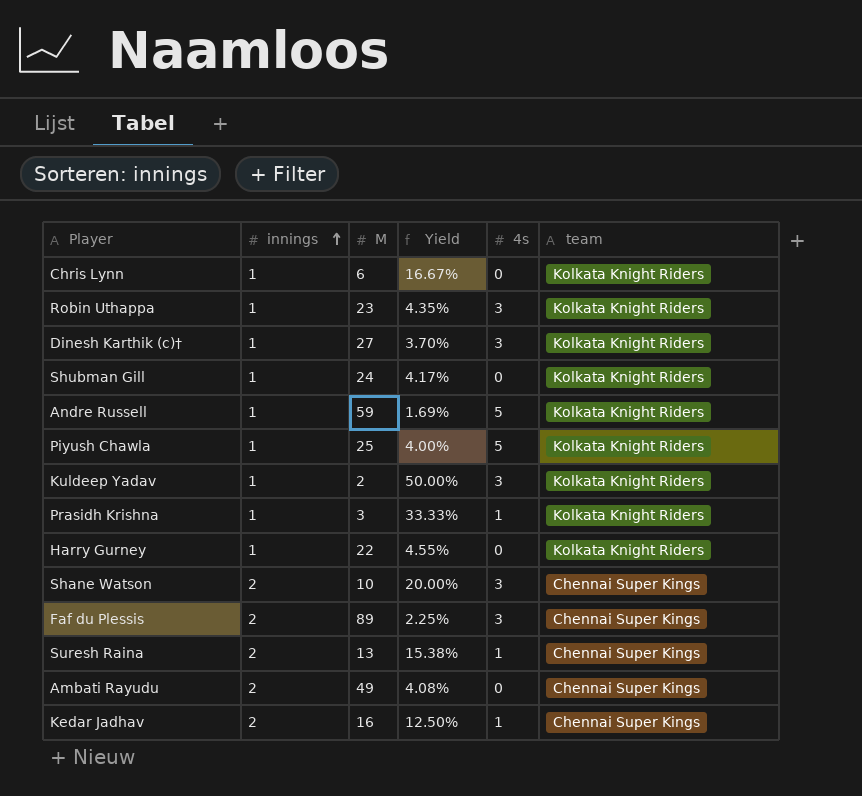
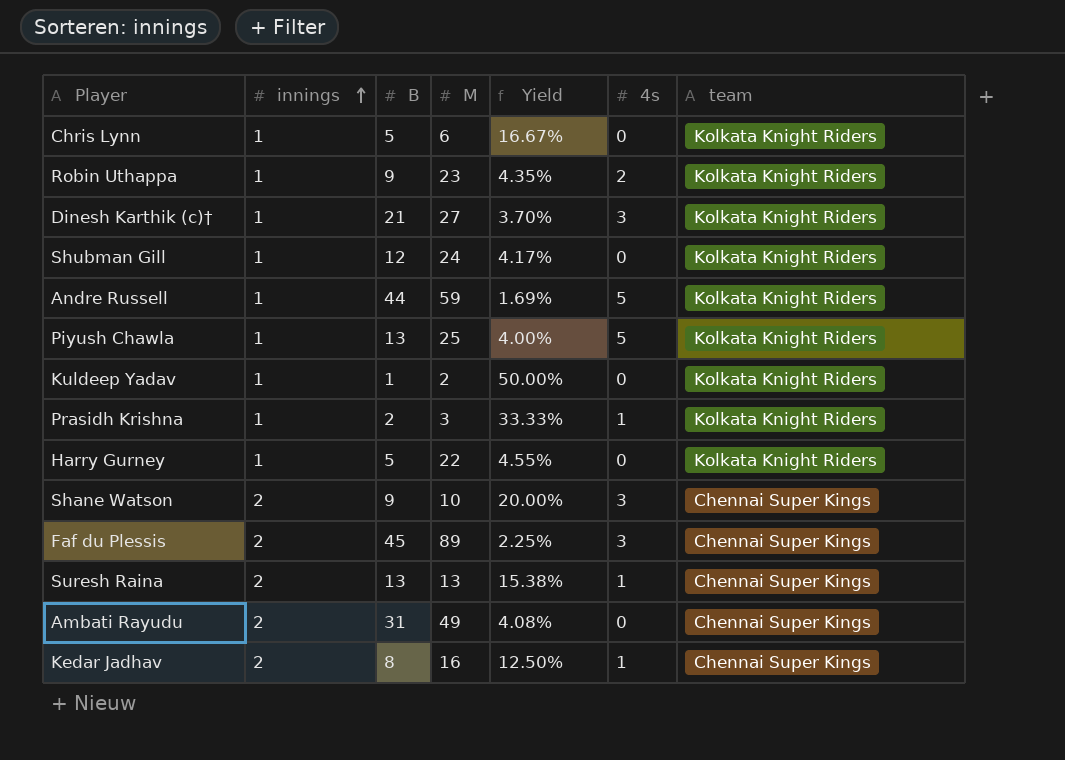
column B | position: none -> 3
Robin Uthappa | 4s: 3 -> 2
Kuldeep Yadav | 4s: 3 -> 0

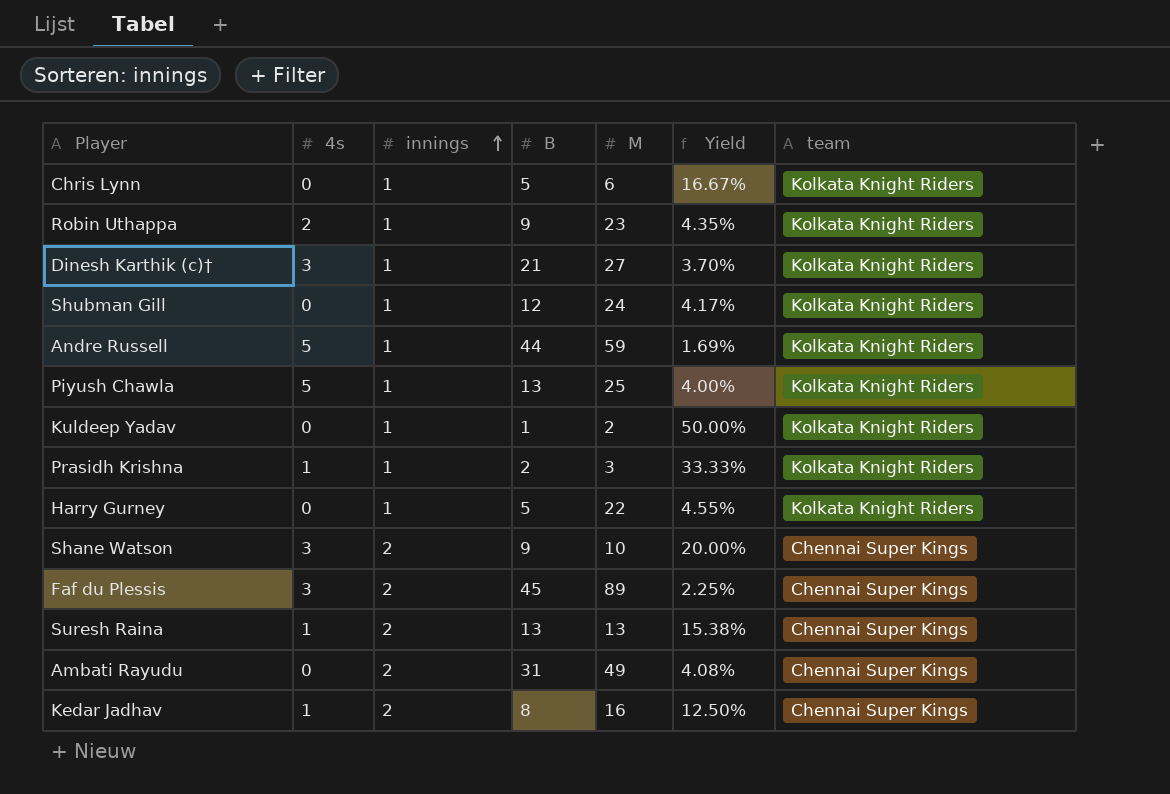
column 4s | position: 6 -> 2

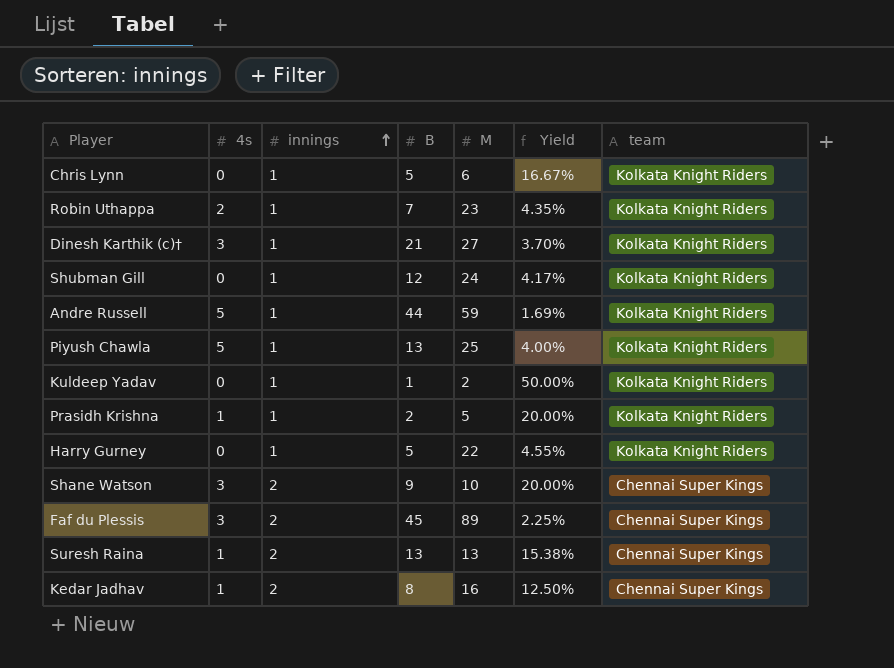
row Ambati Rayudu: 0 | 2 | 31 | 49 | 4.08% | Chennai Super Kings -> none
Robin Uthappa | B: 9 -> 7
Prasidh Krishna | M: 3 -> 5
Prasidh Krishna | Yield: 33.33% -> 20.00%

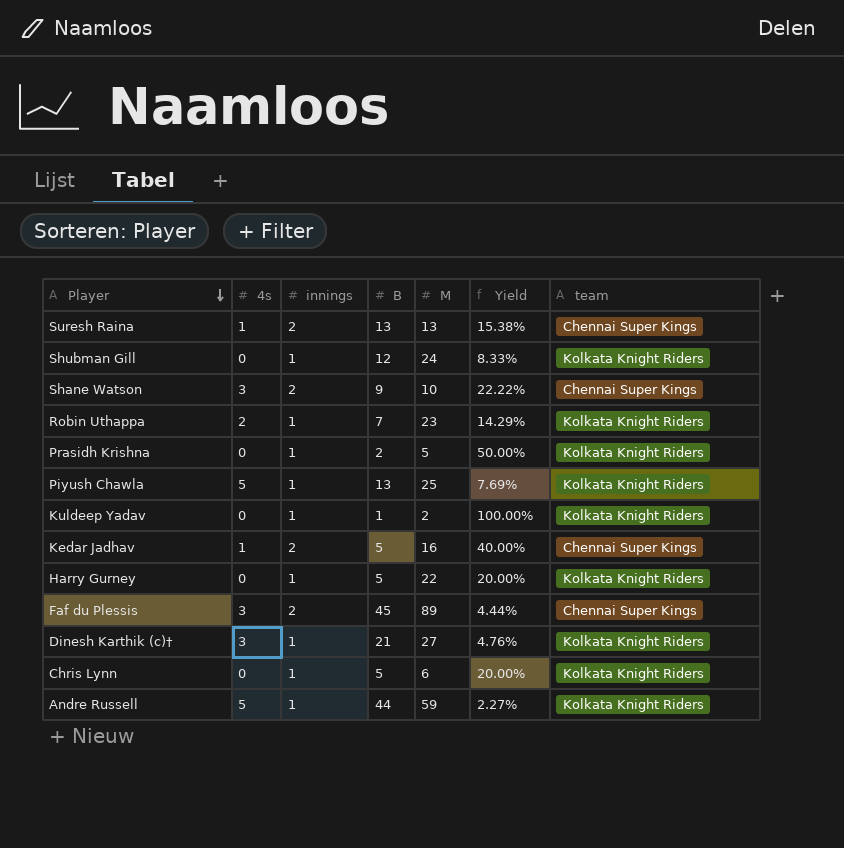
row order: innings ascending -> Player descending
column Yield | formula: [innings] / [M] -> [innings] / [B]
Prasidh Krishna | 4s: 1 -> 0
Kedar Jadhav | B: 8 -> 5

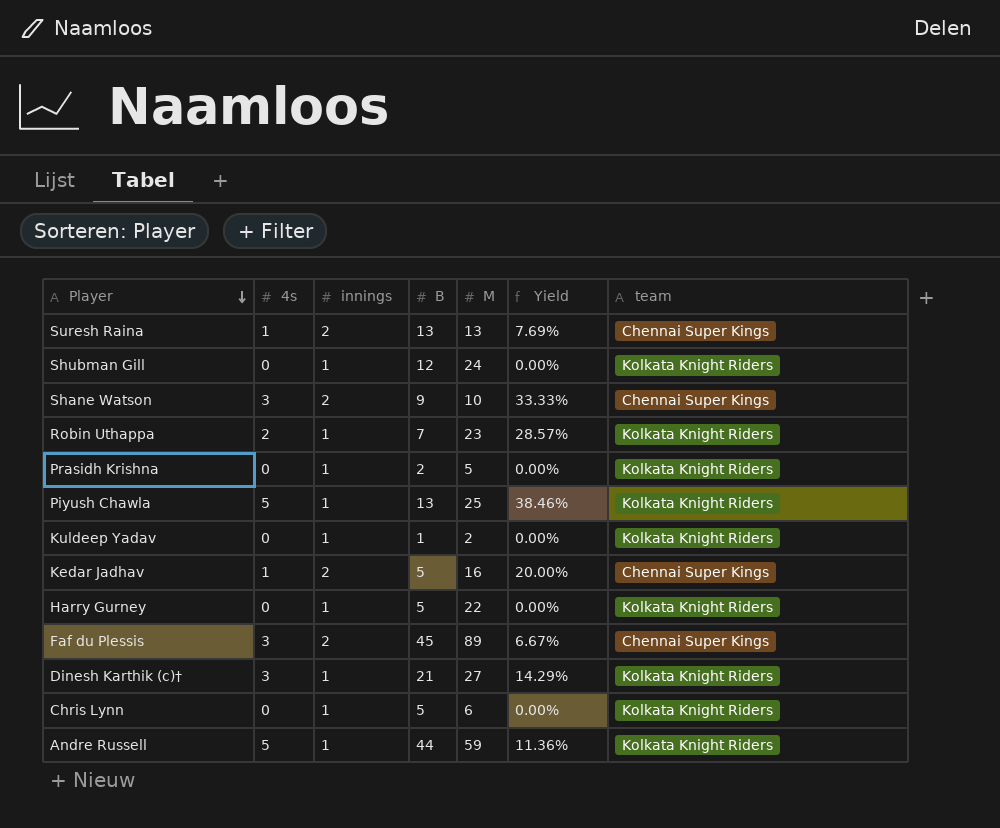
column Yield | formula: [innings] / [B] -> [4s] / [B]

